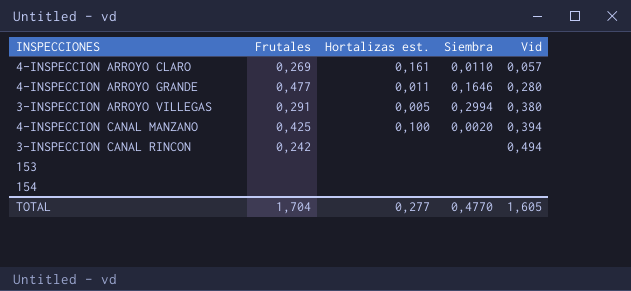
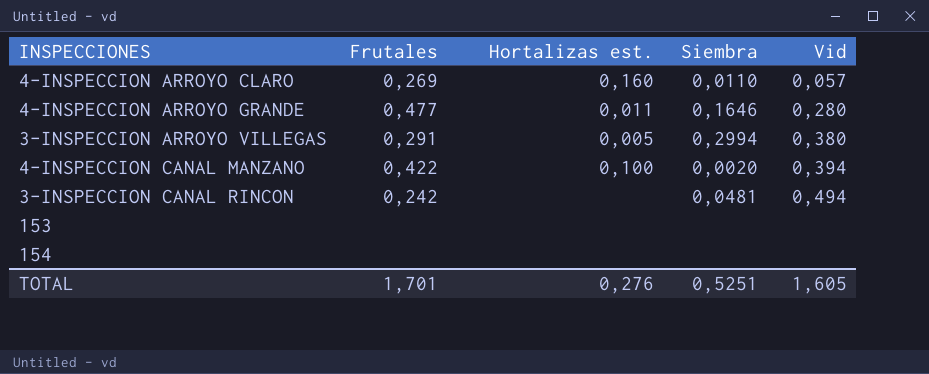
4-INSPECCION ARROYO CLARO | Hortalizas est.: 0,161 -> 0,160
4-INSPECCION CANAL MANZANO | Frutales: 0,425 -> 0,422
3-INSPECCION CANAL RINCON | Siembra: none -> 0,0481
TOTAL | Frutales: 1,704 -> 1,701
TOTAL | Hortalizas est.: 0,277 -> 0,276
TOTAL | Siembra: 0,4770 -> 0,5251

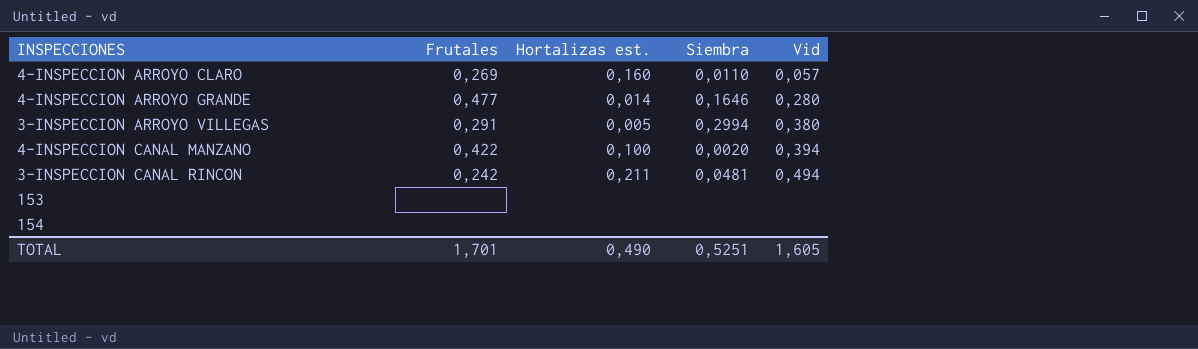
4-INSPECCION ARROYO GRANDE | Hortalizas est.: 0,011 -> 0,014
3-INSPECCION CANAL RINCON | Hortalizas est.: none -> 0,211
TOTAL | Hortalizas est.: 0,276 -> 0,490

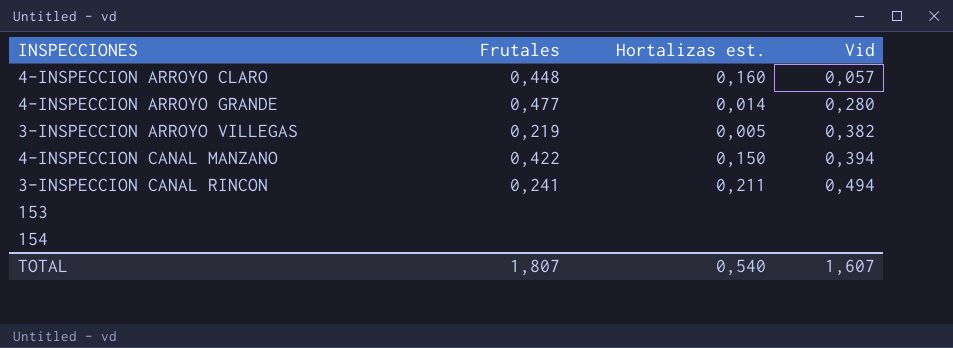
column Siembra | position: 4 -> none
4-INSPECCION ARROYO CLARO | Frutales: 0,269 -> 0,448
3-INSPECCION ARROYO VILLEGAS | Frutales: 0,291 -> 0,219
3-INSPECCION ARROYO VILLEGAS | Vid: 0,380 -> 0,382
4-INSPECCION CANAL MANZANO | Hortalizas est.: 0,100 -> 0,150
3-INSPECCION CANAL RINCON | Frutales: 0,242 -> 0,241
TOTAL | Frutales: 1,701 -> 1,807
TOTAL | Hortalizas est.: 0,490 -> 0,540
TOTAL | Vid: 1,605 -> 1,607

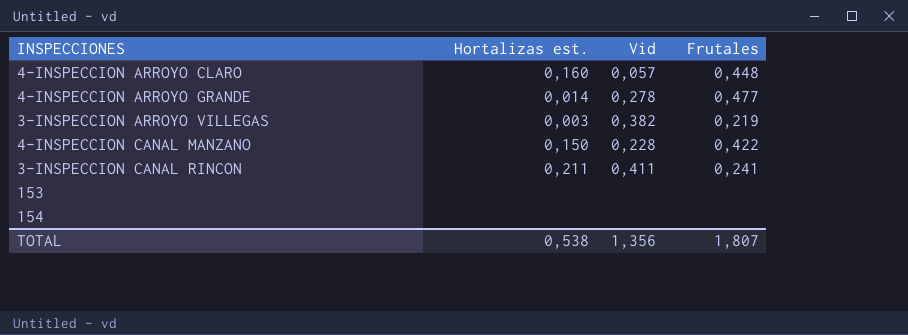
column Frutales | position: 2 -> 4
4-INSPECCION ARROYO GRANDE | Vid: 0,280 -> 0,278
3-INSPECCION ARROYO VILLEGAS | Hortalizas est.: 0,005 -> 0,003
4-INSPECCION CANAL MANZANO | Vid: 0,394 -> 0,228
3-INSPECCION CANAL RINCON | Vid: 0,494 -> 0,411
TOTAL | Hortalizas est.: 0,540 -> 0,538
TOTAL | Vid: 1,607 -> 1,356

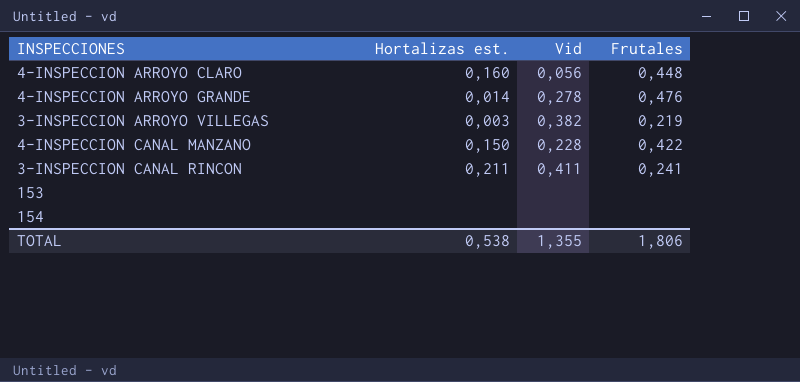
4-INSPECCION ARROYO CLARO | Vid: 0,057 -> 0,056
4-INSPECCION ARROYO GRANDE | Frutales: 0,477 -> 0,476
TOTAL | Vid: 1,356 -> 1,355
TOTAL | Frutales: 1,807 -> 1,806

